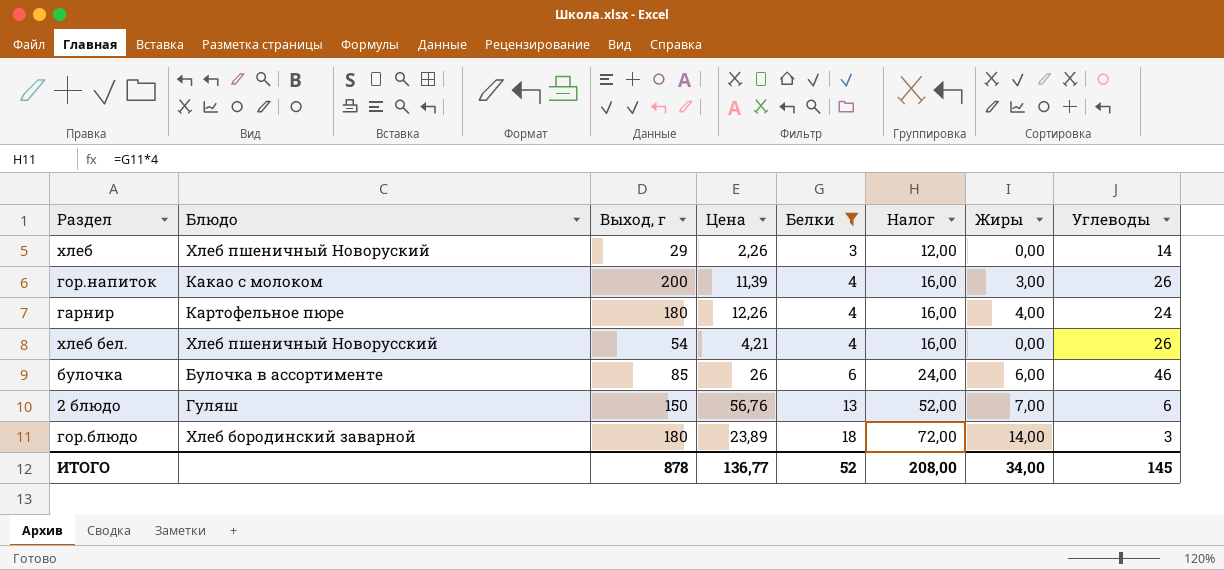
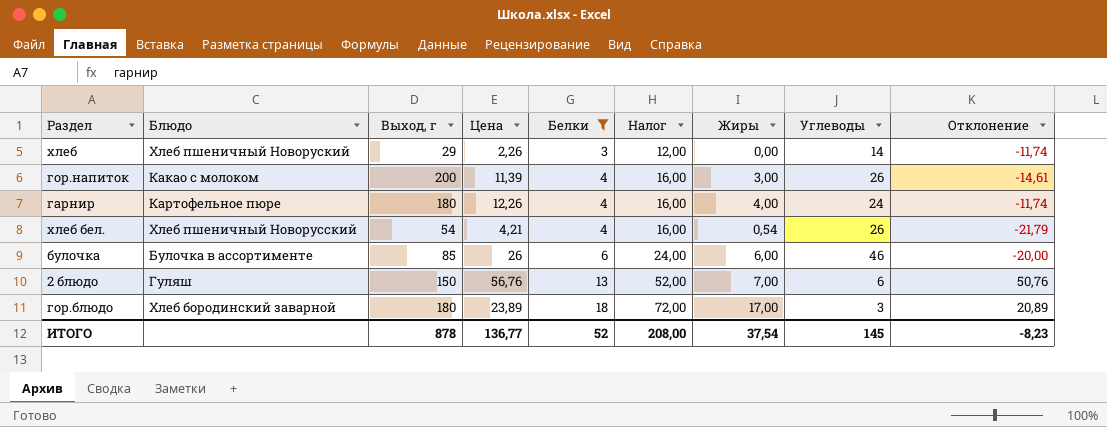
column Отклонение | formula: none -> [Цена] - [Углеводы]
хлеб бел. | Жиры: 0,00 -> 0,54
гор.блюдо | Жиры: 14,00 -> 17,00
ИТОГО | Жиры: 34,00 -> 37,54

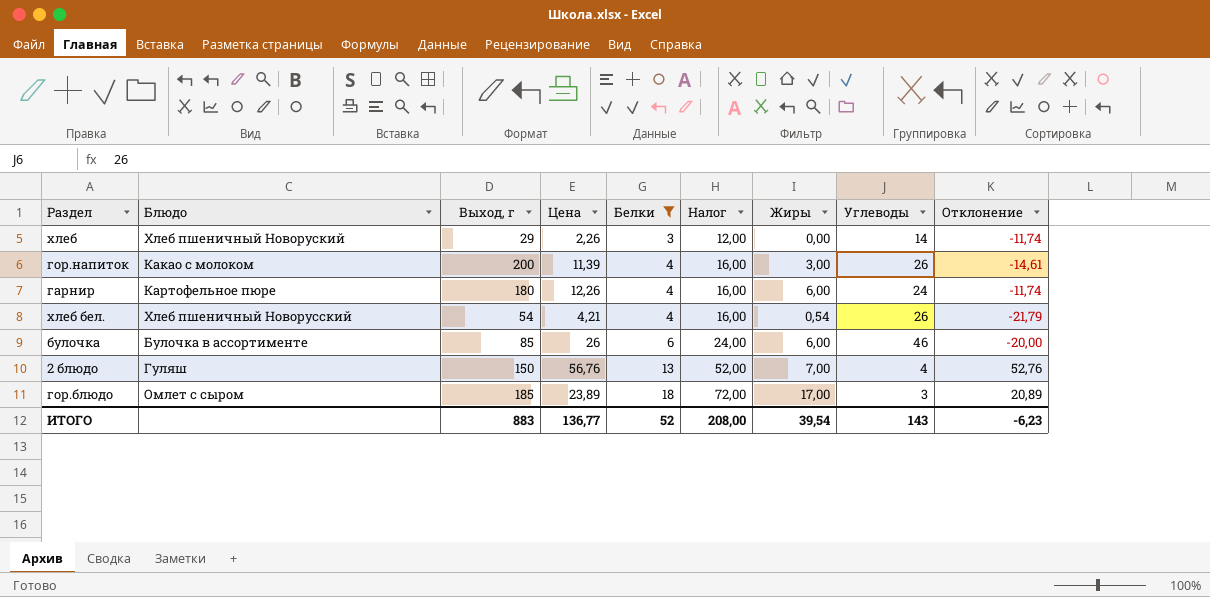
гарнир | Жиры: 4,00 -> 6,00
2 блюдо | Углеводы: 6 -> 4
2 блюдо | Отклонение: 50,76 -> 52,76
гор.блюдо | Блюдо: Хлеб бородинский заварной -> Омлет с сыром
гор.блюдо | Выход, г: 180 -> 185
ИТОГО | Выход, г: 878 -> 883
ИТОГО | Жиры: 37,54 -> 39,54
ИТОГО | Углеводы: 145 -> 143
ИТОГО | Отклонение: -8,23 -> -6,23

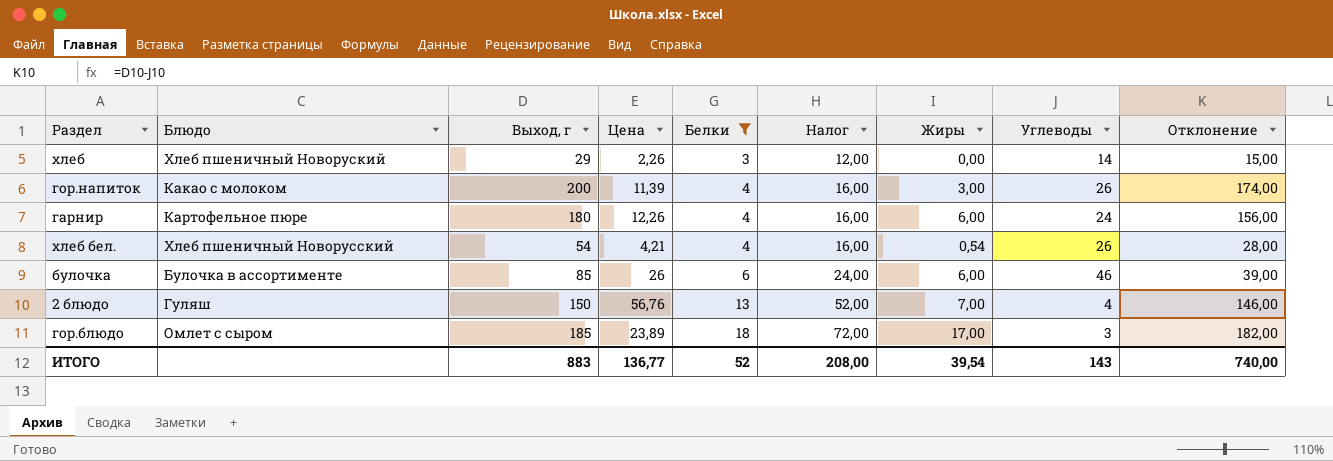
column Отклонение | formula: [Цена] - [Углеводы] -> [Выход, г] - [Углеводы]
ИТОГО | Отклонение: -6,23 -> 740,00

